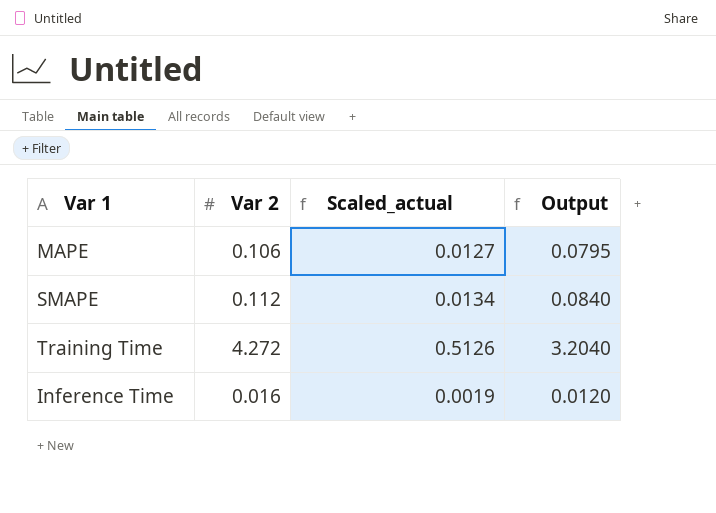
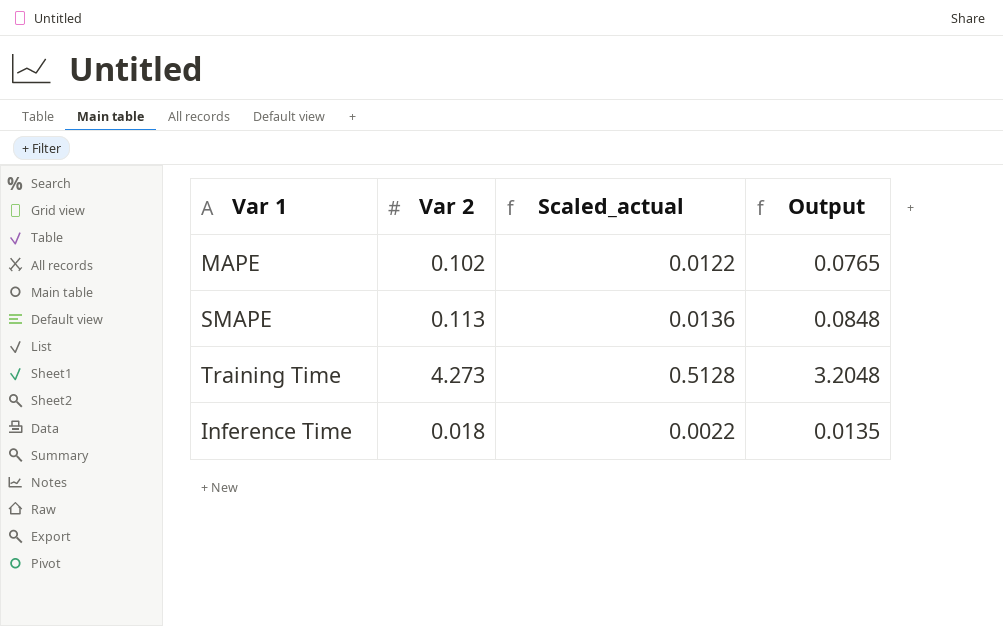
MAPE | Var 2: 0.106 -> 0.102
MAPE | Scaled_actual: 0.0127 -> 0.0122
MAPE | Output: 0.0795 -> 0.0765
SMAPE | Var 2: 0.112 -> 0.113
SMAPE | Scaled_actual: 0.0134 -> 0.0136
SMAPE | Output: 0.0840 -> 0.0848
Training Time | Var 2: 4.272 -> 4.273
Training Time | Scaled_actual: 0.5126 -> 0.5128
Training Time | Output: 3.2040 -> 3.2048
Inference Time | Var 2: 0.016 -> 0.018
Inference Time | Scaled_actual: 0.0019 -> 0.0022
Inference Time | Output: 0.0120 -> 0.0135

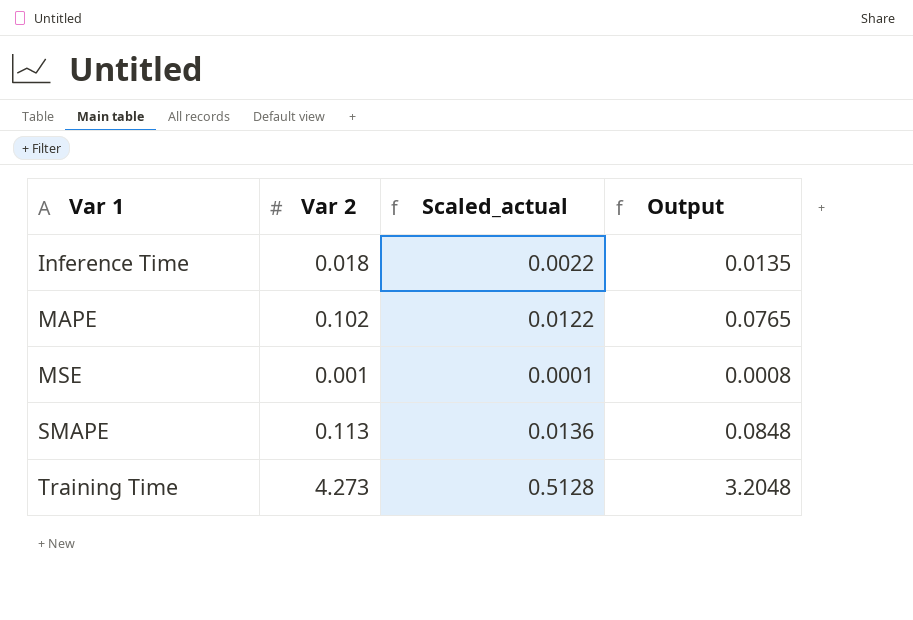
row order: none -> Var 1 ascending
row MSE: none -> 0.001 | 0.0001 | 0.0008

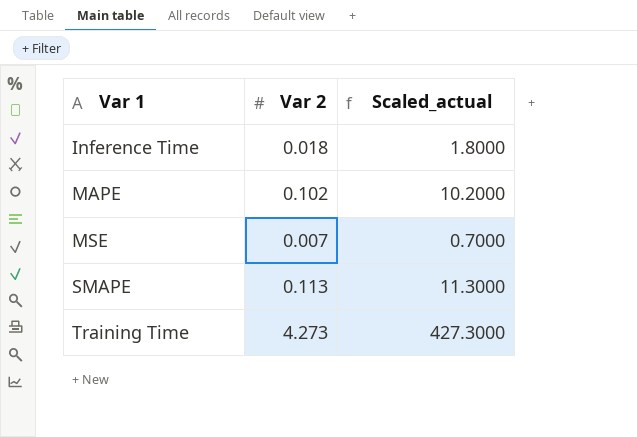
column Output | formula: [Var 2] * 0.75 -> none
column Scaled_actual | formula: [Var 2] * 0.12 -> [Var 2] * 100
MSE | Var 2: 0.001 -> 0.007

